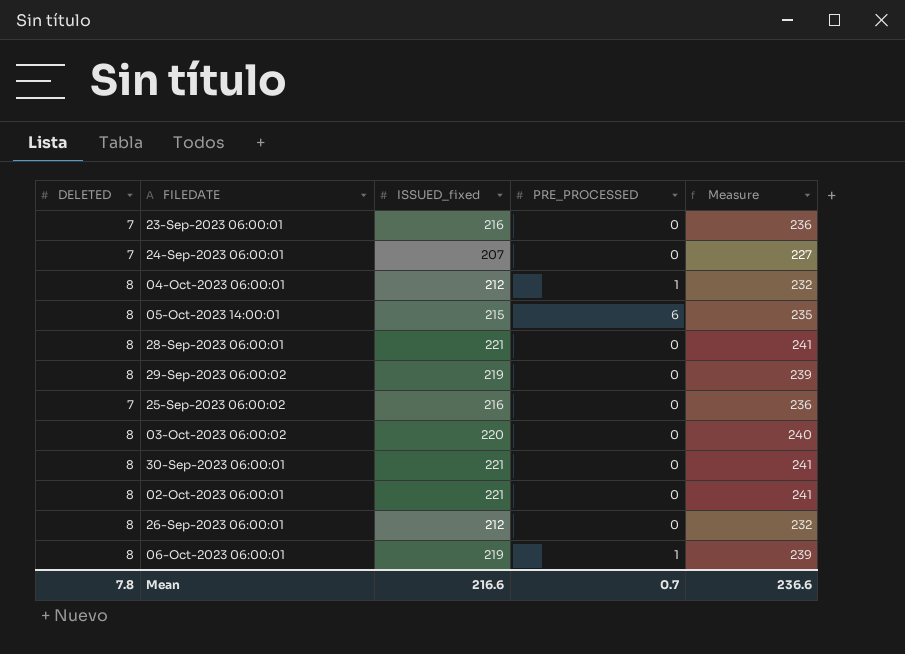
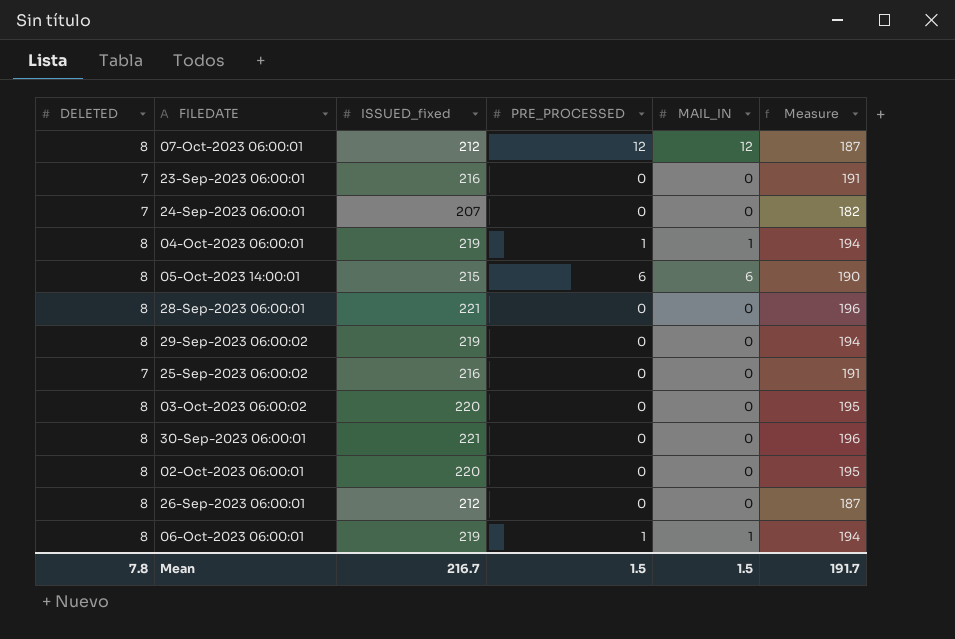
column MAIL_IN | position: none -> 5
column Measure | formula: [ISSUED_fixed] + 20 -> [ISSUED_fixed] - 25
row 07-Oct-2023 06:00:01: none -> 8 | 212 | 12 | 12 | 187
04-Oct-2023 06:00:01 | ISSUED_fixed: 212 -> 219
02-Oct-2023 06:00:01 | ISSUED_fixed: 221 -> 220
Mean | ISSUED_fixed: 216.6 -> 216.7
Mean | PRE_PROCESSED: 0.7 -> 1.5
Mean | Measure: 236.6 -> 191.7

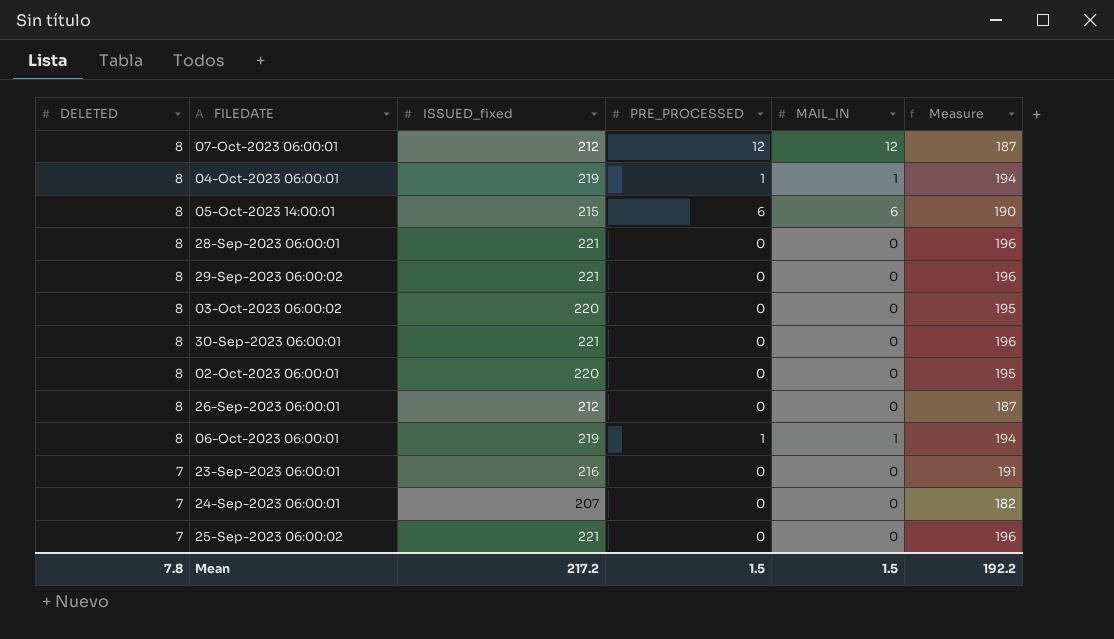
row order: none -> DELETED descending
29-Sep-2023 06:00:02 | ISSUED_fixed: 219 -> 221
29-Sep-2023 06:00:02 | Measure: 194 -> 196
25-Sep-2023 06:00:02 | ISSUED_fixed: 216 -> 221
25-Sep-2023 06:00:02 | Measure: 191 -> 196
Mean | ISSUED_fixed: 216.7 -> 217.2
Mean | Measure: 191.7 -> 192.2

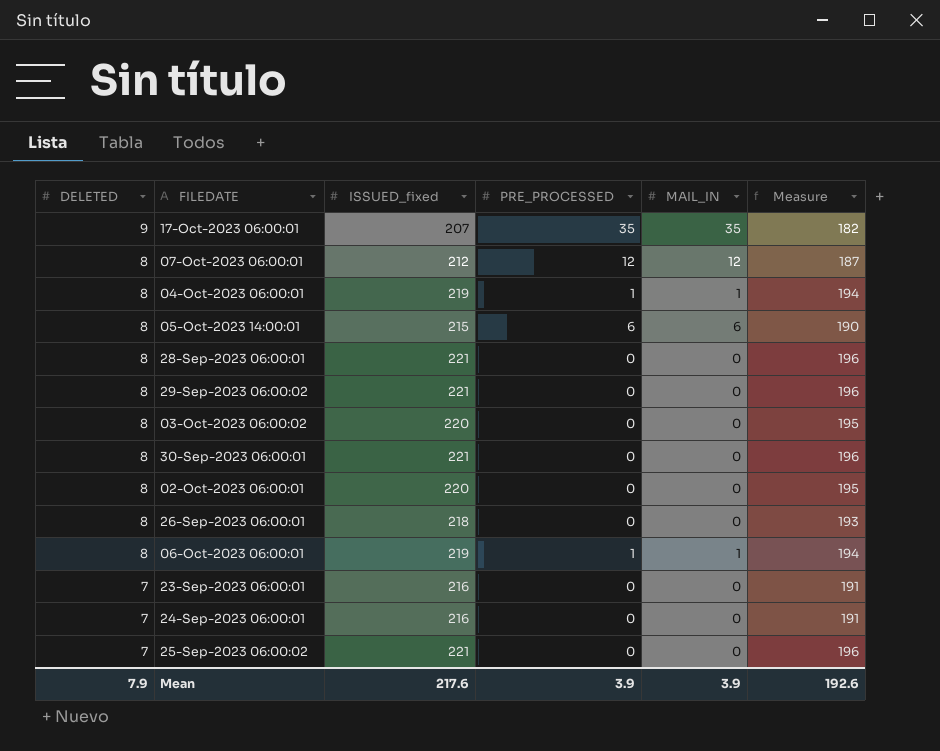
row 17-Oct-2023 06:00:01: none -> 9 | 207 | 35 | 35 | 182
26-Sep-2023 06:00:01 | ISSUED_fixed: 212 -> 218
26-Sep-2023 06:00:01 | Measure: 187 -> 193
24-Sep-2023 06:00:01 | ISSUED_fixed: 207 -> 216
24-Sep-2023 06:00:01 | Measure: 182 -> 191
Mean | DELETED: 7.8 -> 7.9
Mean | ISSUED_fixed: 217.2 -> 217.6
Mean | PRE_PROCESSED: 1.5 -> 3.9
Mean | MAIL_IN: 1.5 -> 3.9
Mean | Measure: 192.2 -> 192.6

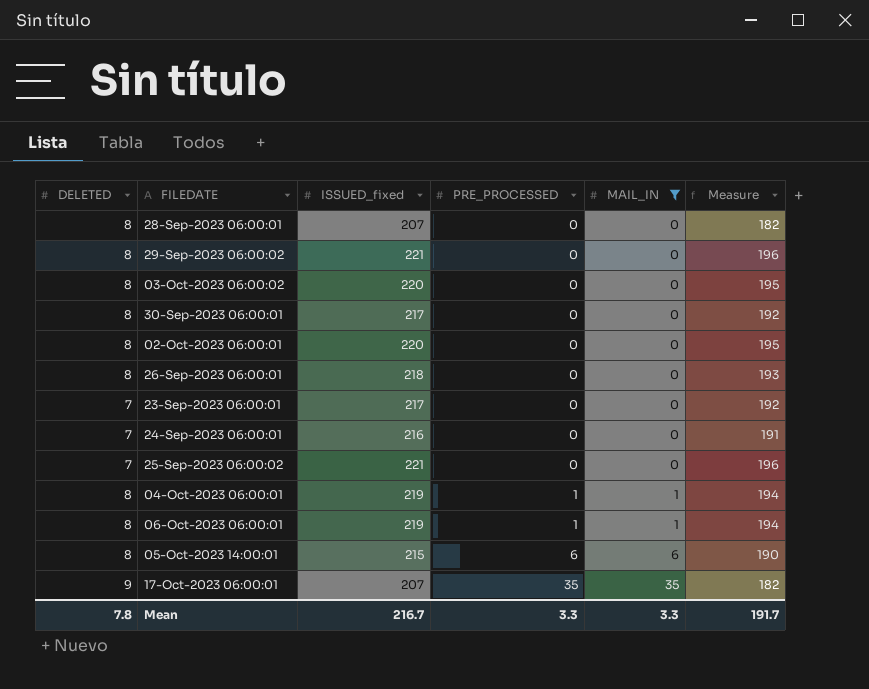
filter: none -> MAIL_IN != 12
row order: DELETED descending -> PRE_PROCESSED ascending
28-Sep-2023 06:00:01 | ISSUED_fixed: 221 -> 207
28-Sep-2023 06:00:01 | Measure: 196 -> 182
30-Sep-2023 06:00:01 | ISSUED_fixed: 221 -> 217
30-Sep-2023 06:00:01 | Measure: 196 -> 192
23-Sep-2023 06:00:01 | ISSUED_fixed: 216 -> 217
23-Sep-2023 06:00:01 | Measure: 191 -> 192
Mean | DELETED: 7.9 -> 7.8
Mean | ISSUED_fixed: 217.6 -> 216.7
Mean | PRE_PROCESSED: 3.9 -> 3.3
Mean | MAIL_IN: 3.9 -> 3.3
Mean | Measure: 192.6 -> 191.7

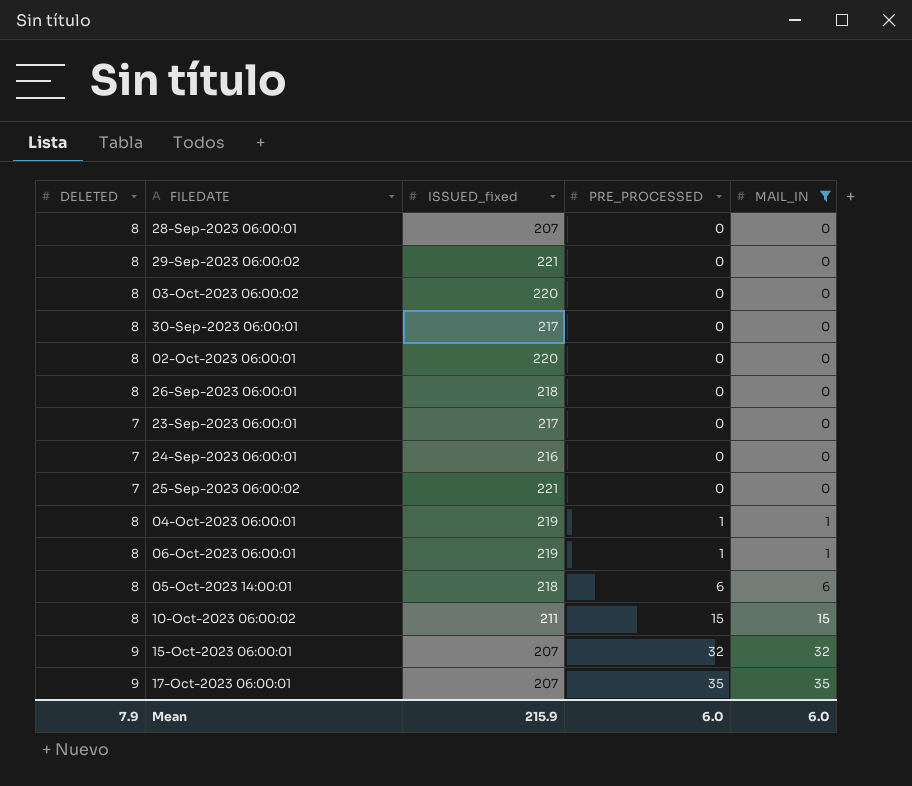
column Measure | formula: [ISSUED_fixed] - 25 -> none
05-Oct-2023 14:00:01 | ISSUED_fixed: 215 -> 218
row 10-Oct-2023 06:00:02: none -> 8 | 211 | 15 | 15
row 15-Oct-2023 06:00:01: none -> 9 | 207 | 32 | 32
Mean | DELETED: 7.8 -> 7.9
Mean | ISSUED_fixed: 216.7 -> 215.9
Mean | PRE_PROCESSED: 3.3 -> 6.0
Mean | MAIL_IN: 3.3 -> 6.0

